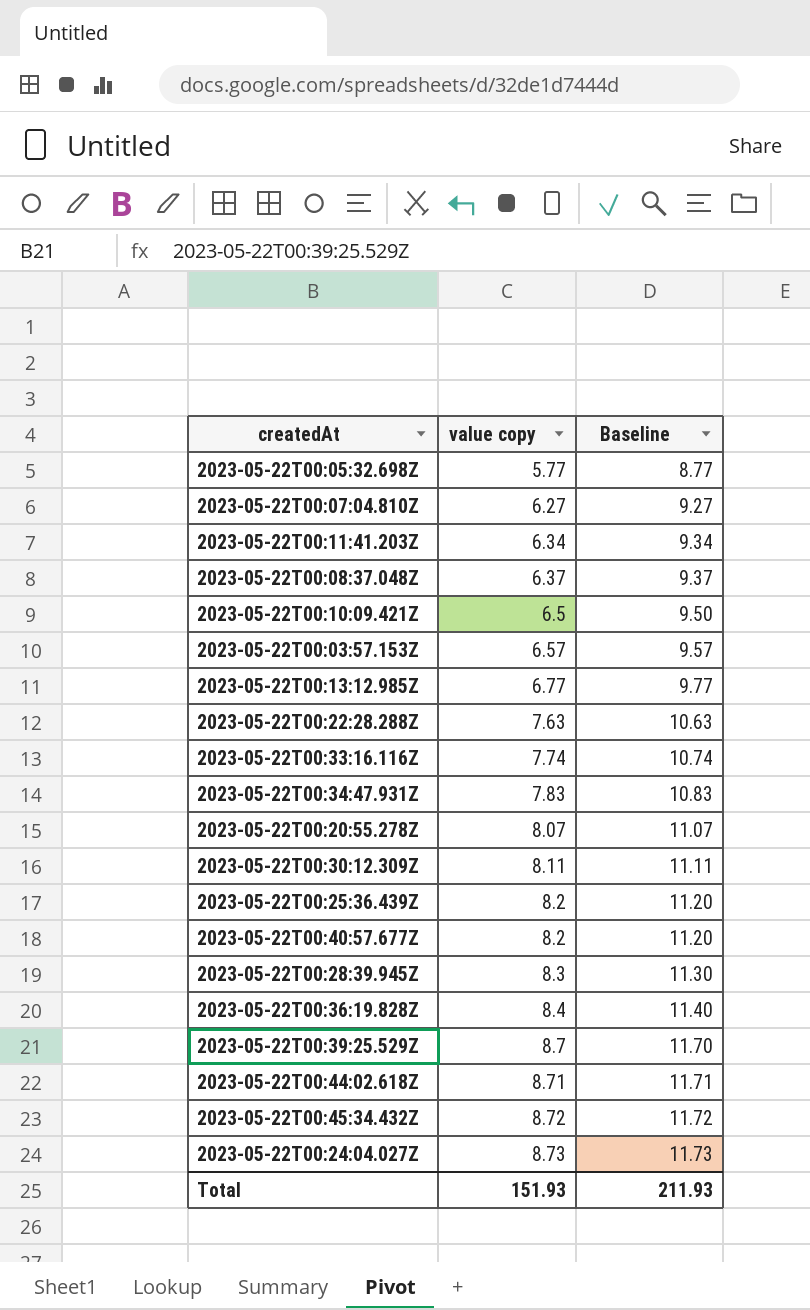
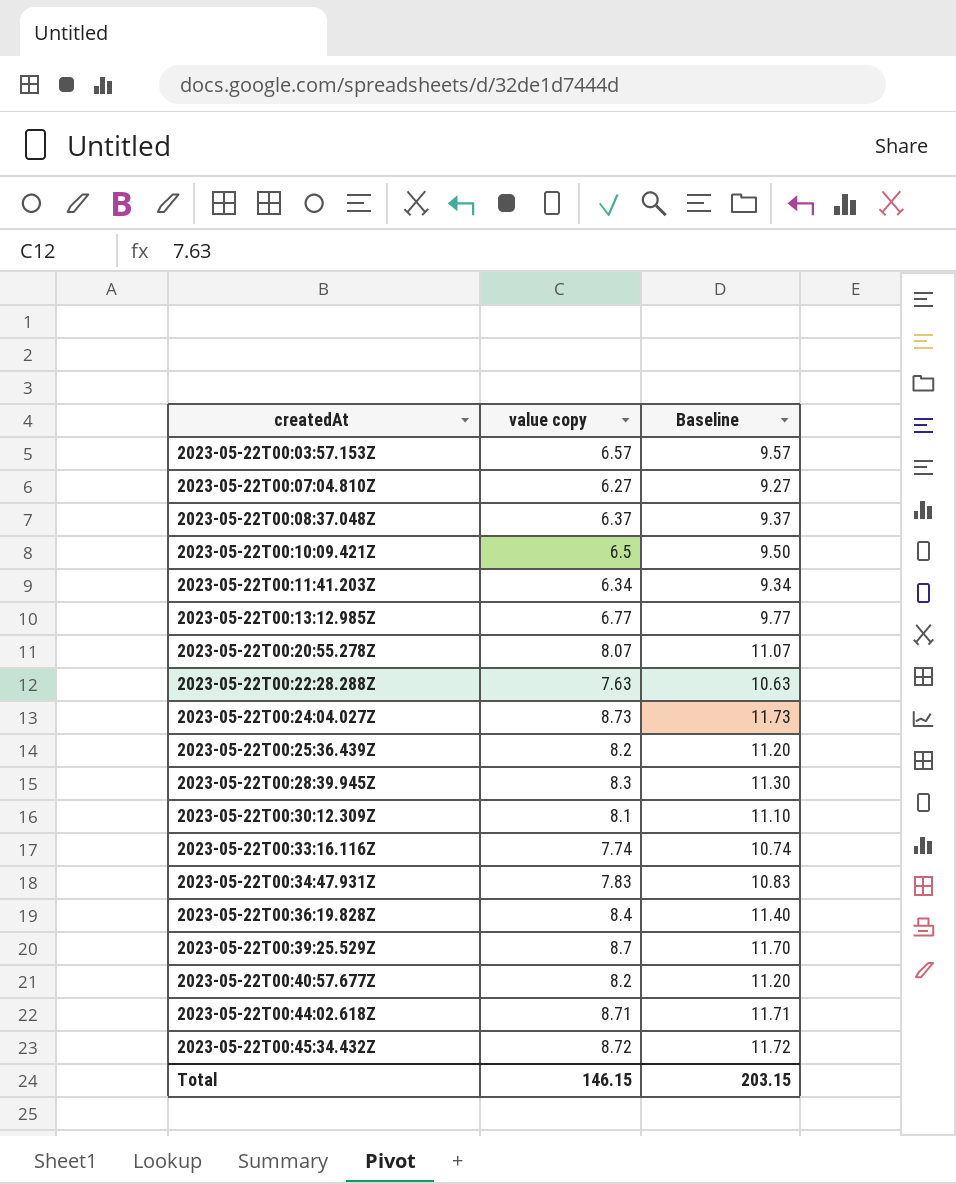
row order: value copy ascending -> createdAt ascending
row 2023-05-22T00:05:32.698Z: 5.77 | 8.77 -> none
2023-05-22T00:30:12.309Z | value copy: 8.11 -> 8.1
2023-05-22T00:30:12.309Z | Baseline: 11.11 -> 11.10
Total | value copy: 151.93 -> 146.15
Total | Baseline: 211.93 -> 203.15

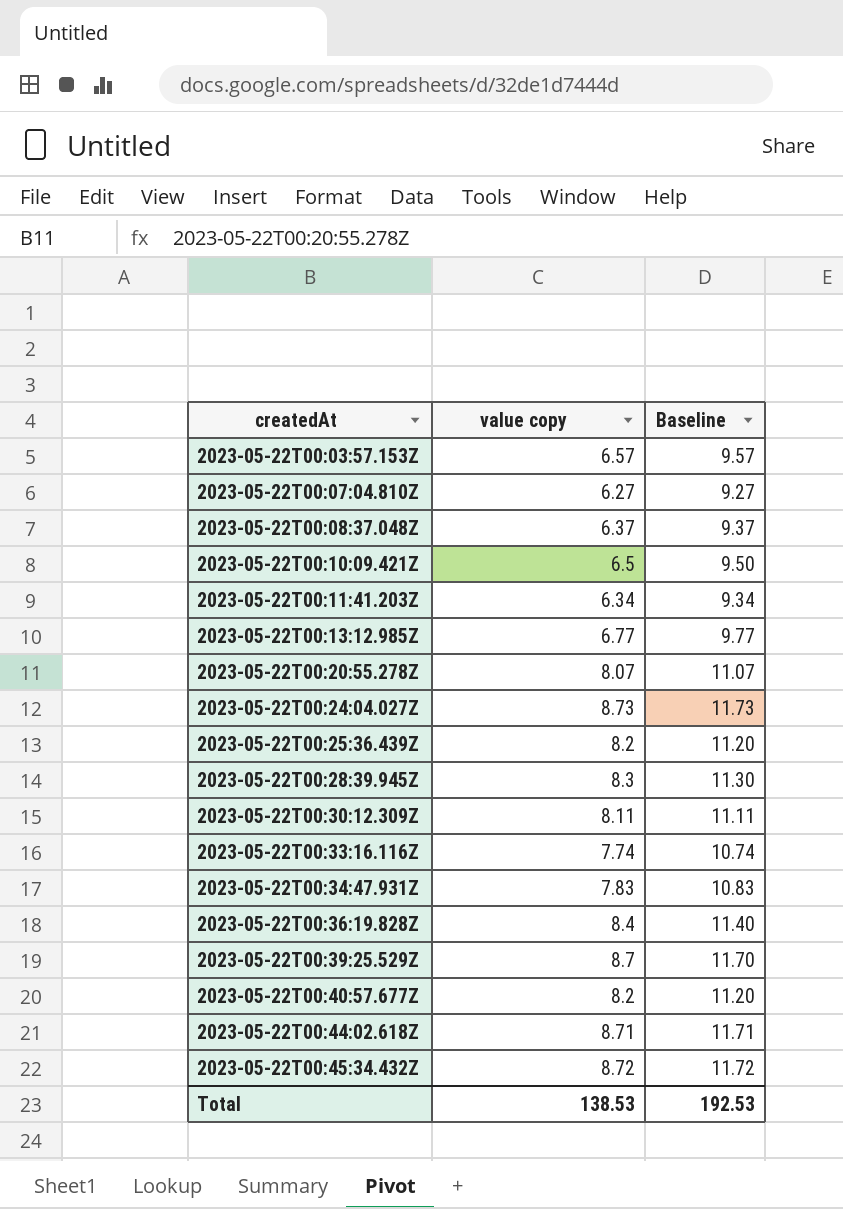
row 2023-05-22T00:22:28.288Z: 7.63 | 10.63 -> none
2023-05-22T00:30:12.309Z | value copy: 8.1 -> 8.11
2023-05-22T00:30:12.309Z | Baseline: 11.10 -> 11.11
Total | value copy: 146.15 -> 138.53
Total | Baseline: 203.15 -> 192.53

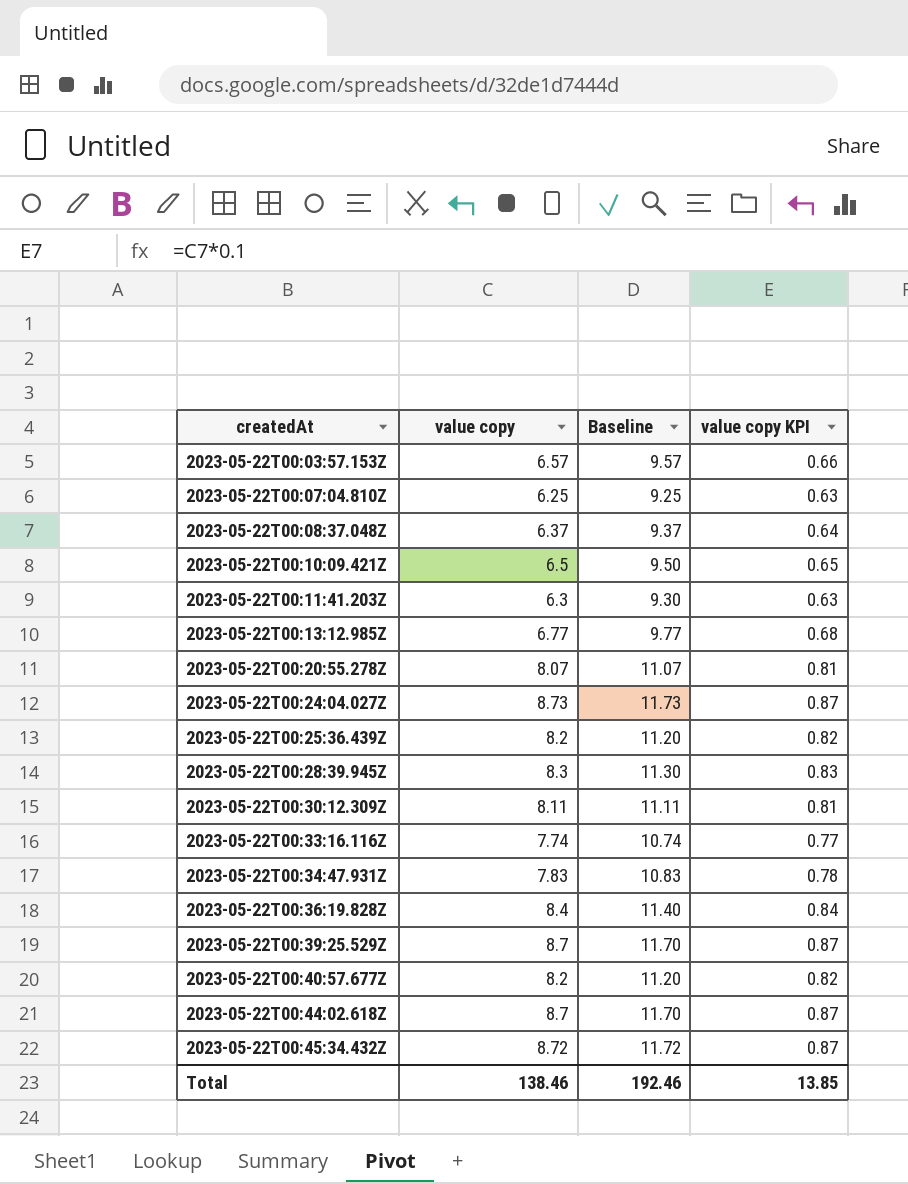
column value copy KPI | formula: none -> [value copy] * 0.1
2023-05-22T00:07:04.810Z | value copy: 6.27 -> 6.25
2023-05-22T00:07:04.810Z | Baseline: 9.27 -> 9.25
2023-05-22T00:11:41.203Z | value copy: 6.34 -> 6.3
2023-05-22T00:11:41.203Z | Baseline: 9.34 -> 9.30
2023-05-22T00:44:02.618Z | value copy: 8.71 -> 8.7
2023-05-22T00:44:02.618Z | Baseline: 11.71 -> 11.70
Total | value copy: 138.53 -> 138.46
Total | Baseline: 192.53 -> 192.46

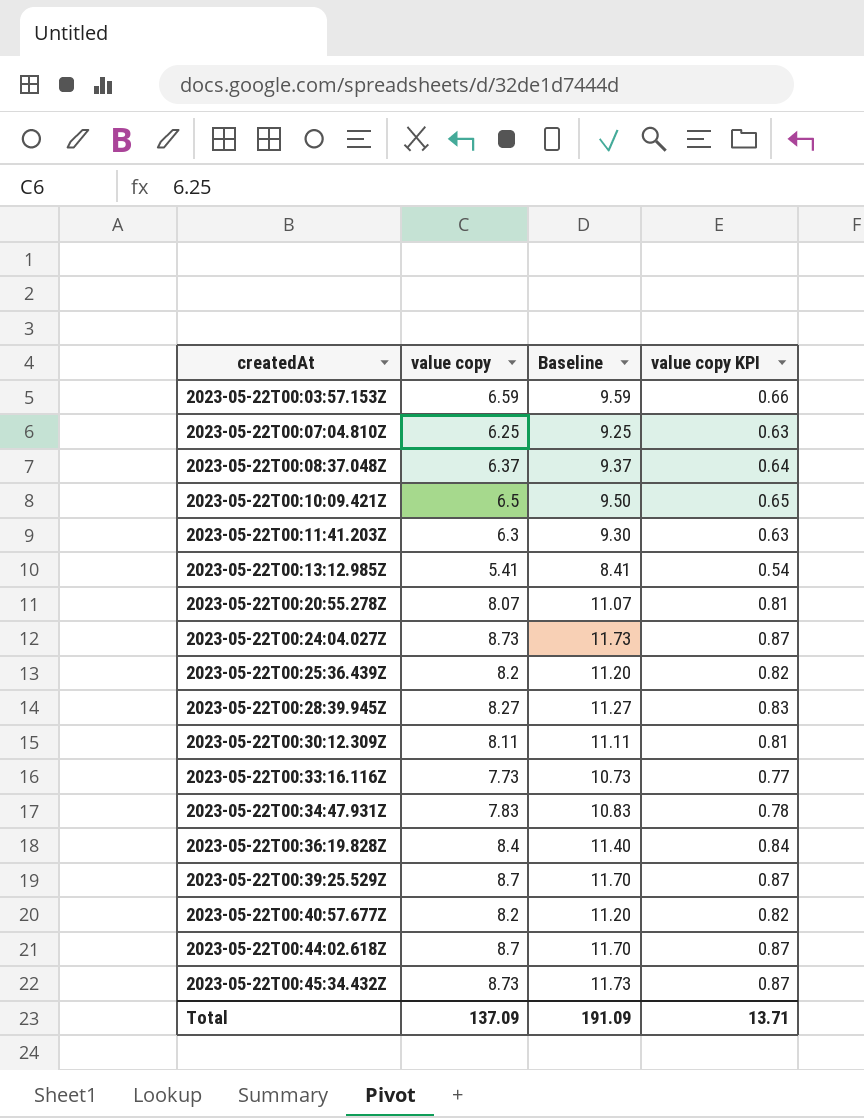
2023-05-22T00:03:57.153Z | value copy: 6.57 -> 6.59
2023-05-22T00:03:57.153Z | Baseline: 9.57 -> 9.59
2023-05-22T00:13:12.985Z | value copy: 6.77 -> 5.41
2023-05-22T00:13:12.985Z | Baseline: 9.77 -> 8.41
2023-05-22T00:13:12.985Z | value copy KPI: 0.68 -> 0.54
2023-05-22T00:28:39.945Z | value copy: 8.3 -> 8.27
2023-05-22T00:28:39.945Z | Baseline: 11.30 -> 11.27
2023-05-22T00:33:16.116Z | value copy: 7.74 -> 7.73
2023-05-22T00:33:16.116Z | Baseline: 10.74 -> 10.73
2023-05-22T00:45:34.432Z | value copy: 8.72 -> 8.73
2023-05-22T00:45:34.432Z | Baseline: 11.72 -> 11.73
Total | value copy: 138.46 -> 137.09
Total | Baseline: 192.46 -> 191.09
Total | value copy KPI: 13.85 -> 13.71

